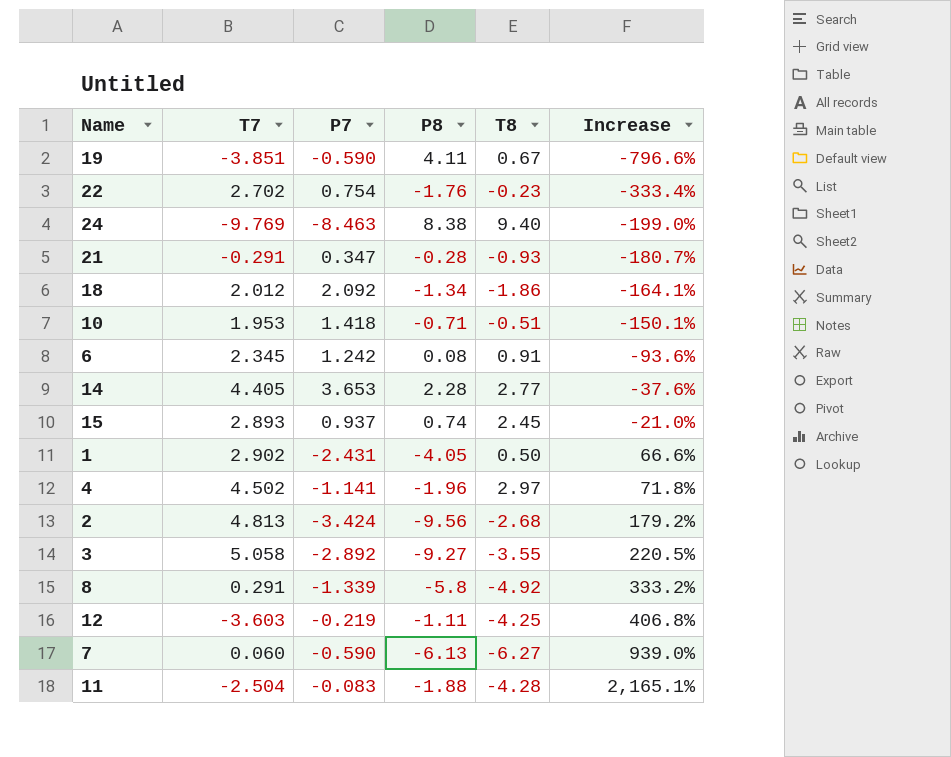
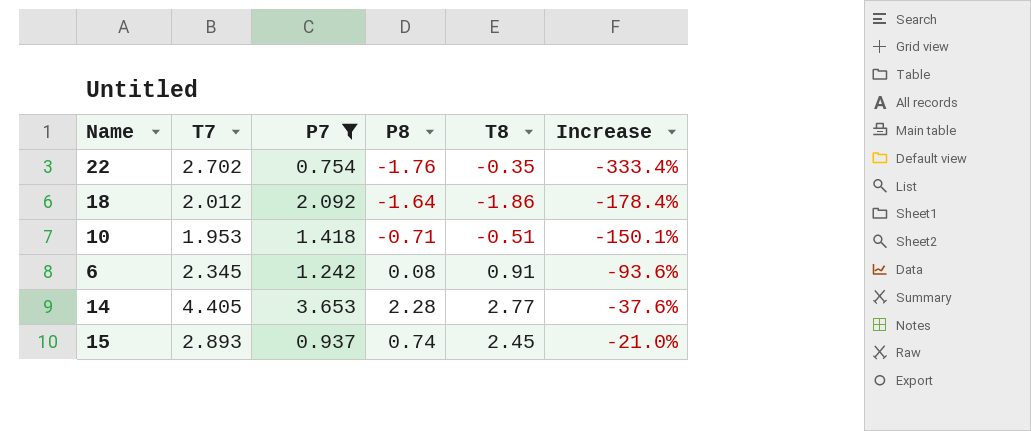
filter: none -> P7 >= 0.754
22 | T8: -0.23 -> -0.35
18 | P8: -1.34 -> -1.64
18 | Increase: -164.1% -> -178.4%

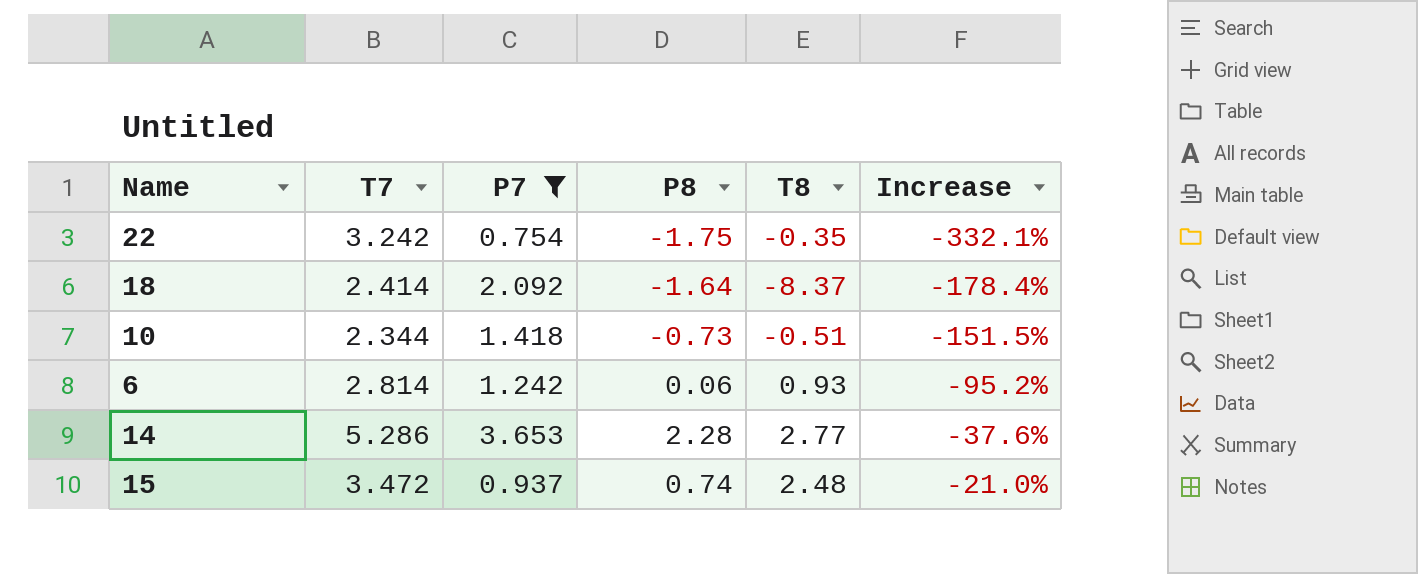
22 | T7: 2.702 -> 3.242
22 | P8: -1.76 -> -1.75
22 | Increase: -333.4% -> -332.1%
18 | T7: 2.012 -> 2.414
18 | T8: -1.86 -> -8.37
10 | T7: 1.953 -> 2.344
10 | P8: -0.71 -> -0.73
10 | Increase: -150.1% -> -151.5%
6 | T7: 2.345 -> 2.814
6 | P8: 0.08 -> 0.06
6 | T8: 0.91 -> 0.93
6 | Increase: -93.6% -> -95.2%
14 | T7: 4.405 -> 5.286
15 | T7: 2.893 -> 3.472
15 | T8: 2.45 -> 2.48

